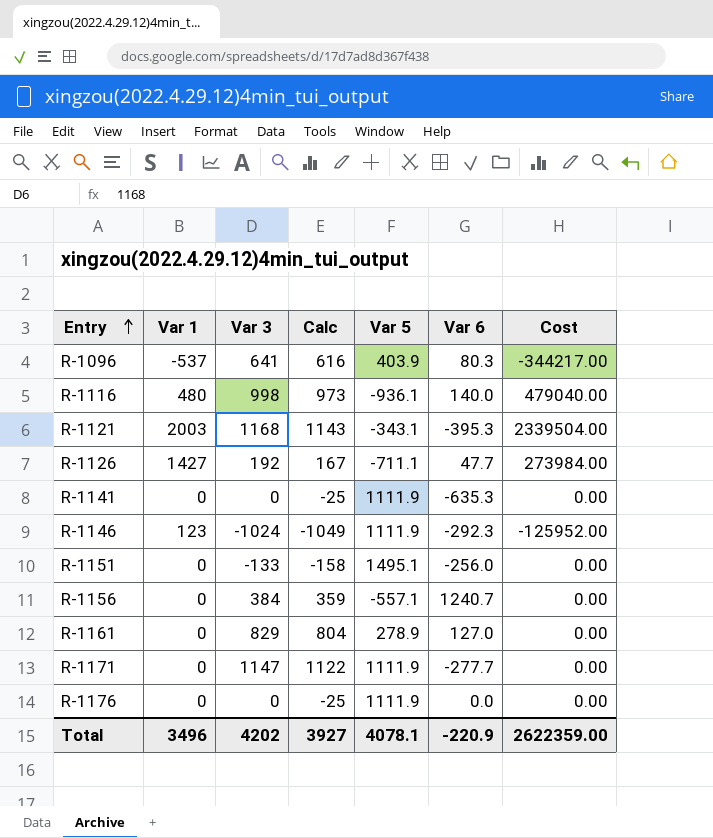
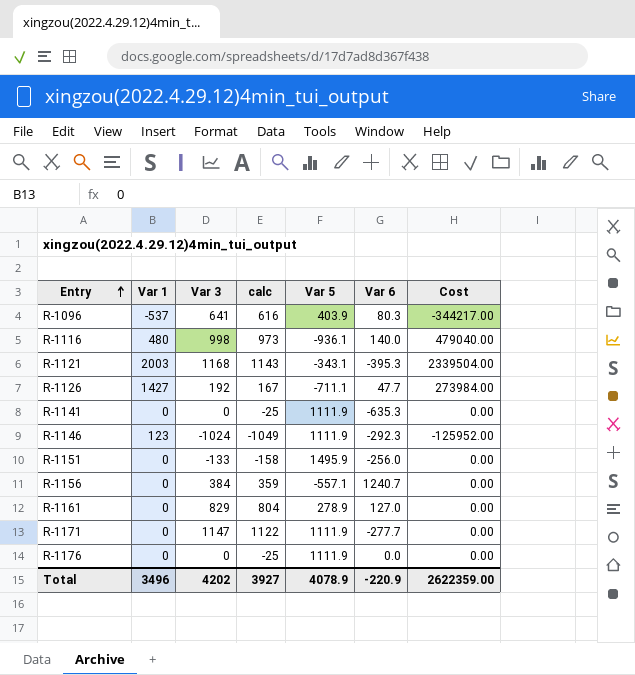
column name: Calc -> calc
R-1151 | Var 5: 1495.1 -> 1495.9
Total | Var 5: 4078.1 -> 4078.9

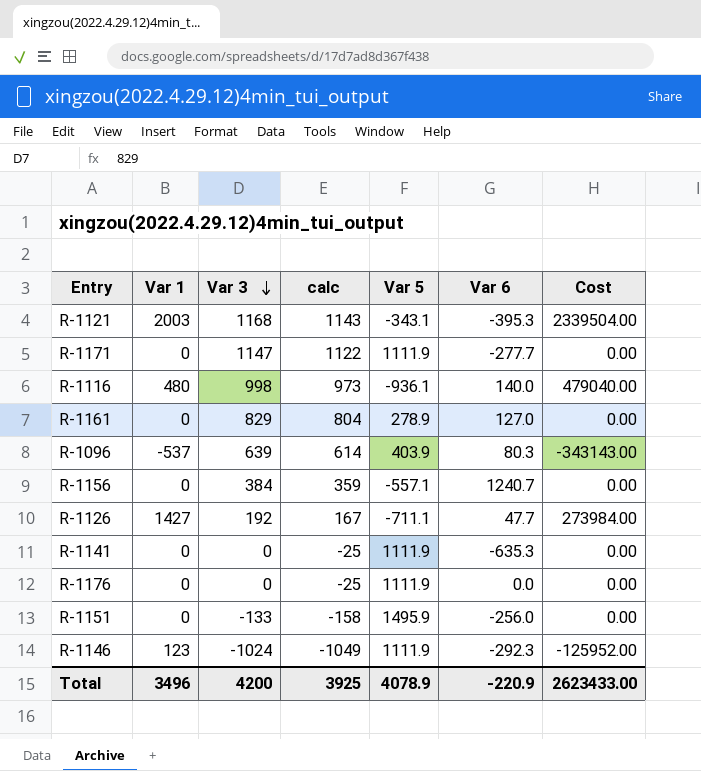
row order: Entry ascending -> Var 3 descending
R-1096 | Var 3: 641 -> 639
R-1096 | calc: 616 -> 614
R-1096 | Cost: -344217.00 -> -343143.00
Total | Var 3: 4202 -> 4200
Total | calc: 3927 -> 3925
Total | Cost: 2622359.00 -> 2623433.00

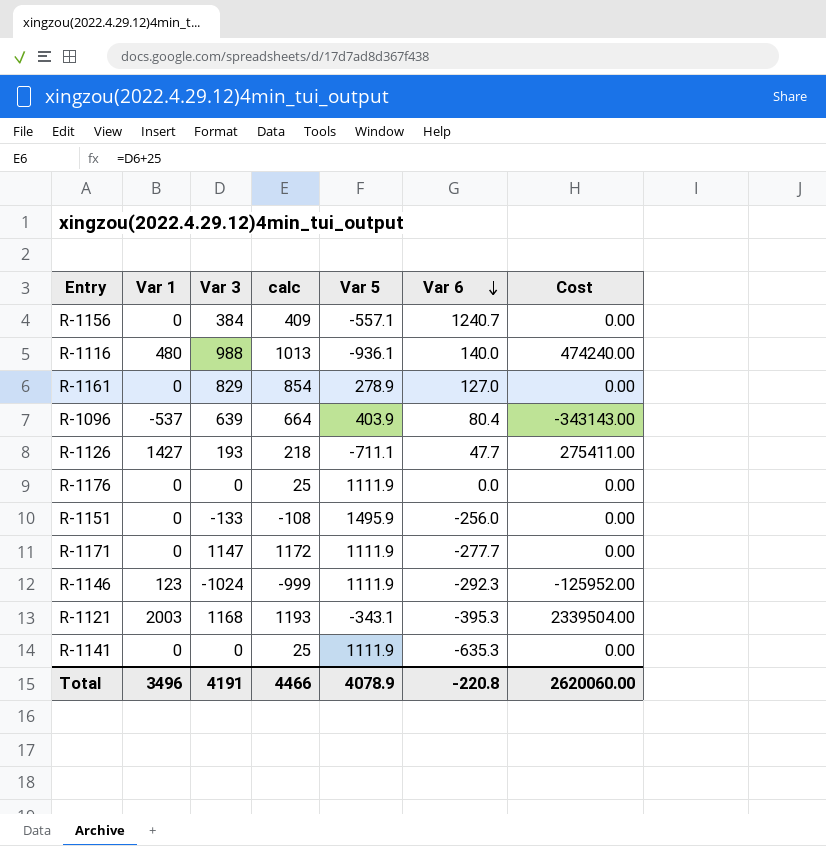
row order: Var 3 descending -> Var 6 descending
column calc | formula: [Var 3] - 25 -> [Var 3] + 25
R-1116 | Var 3: 998 -> 988
R-1116 | Cost: 479040.00 -> 474240.00
R-1096 | Var 6: 80.3 -> 80.4
R-1126 | Var 3: 192 -> 193
R-1126 | Cost: 273984.00 -> 275411.00
Total | Var 3: 4200 -> 4191
Total | calc: 3925 -> 4466
Total | Var 6: -220.9 -> -220.8
Total | Cost: 2623433.00 -> 2620060.00

